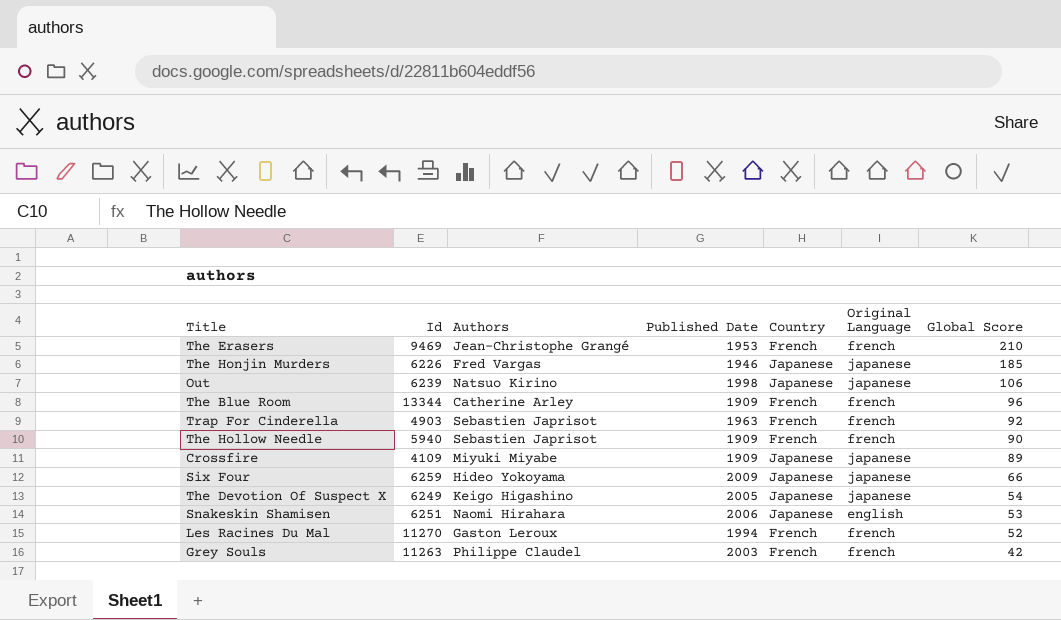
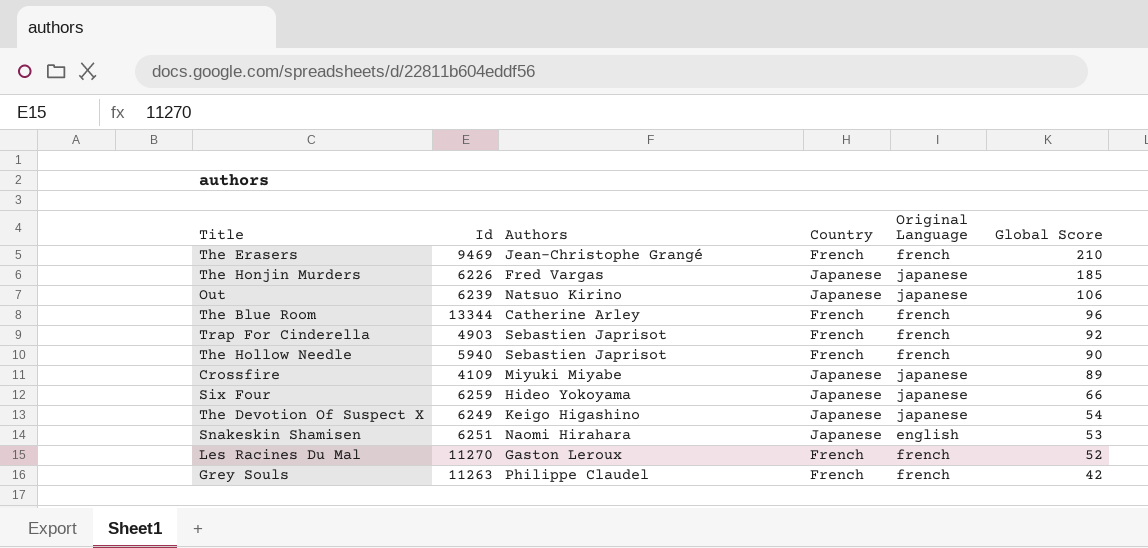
column Published Date | position: 4 -> none

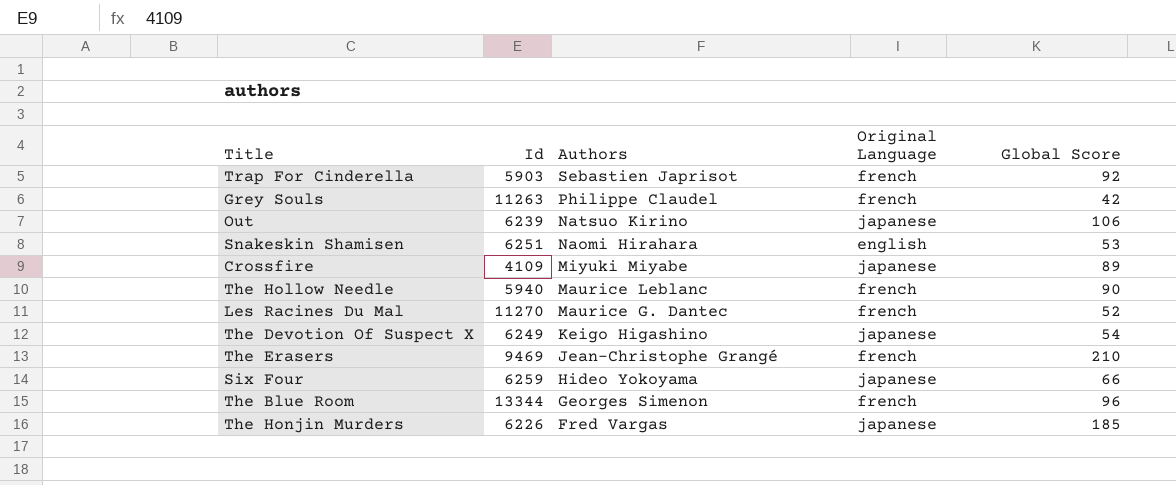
row order: Global Score descending -> Authors descending
column Country | position: 4 -> none
Trap For Cinderella | Id: 4903 -> 5903
The Hollow Needle | Authors: Sebastien Japrisot -> Maurice Leblanc
Les Racines Du Mal | Authors: Gaston Leroux -> Maurice G. Dantec
The Blue Room | Authors: Catherine Arley -> Georges Simenon

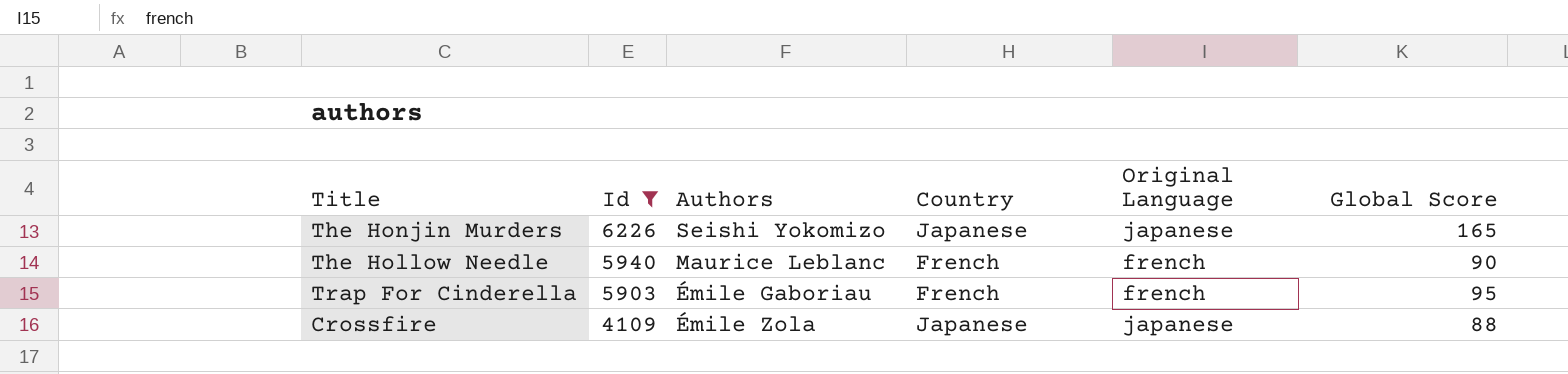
filter: none -> Id <= 6226
row order: Authors descending -> Id descending
column Country | position: none -> 4
The Honjin Murders | Authors: Fred Vargas -> Seishi Yokomizo
The Honjin Murders | Global Score: 185 -> 165
Trap For Cinderella | Authors: Sebastien Japrisot -> Émile Gaboriau
Trap For Cinderella | Global Score: 92 -> 95
Crossfire | Authors: Miyuki Miyabe -> Émile Zola
Crossfire | Global Score: 89 -> 88

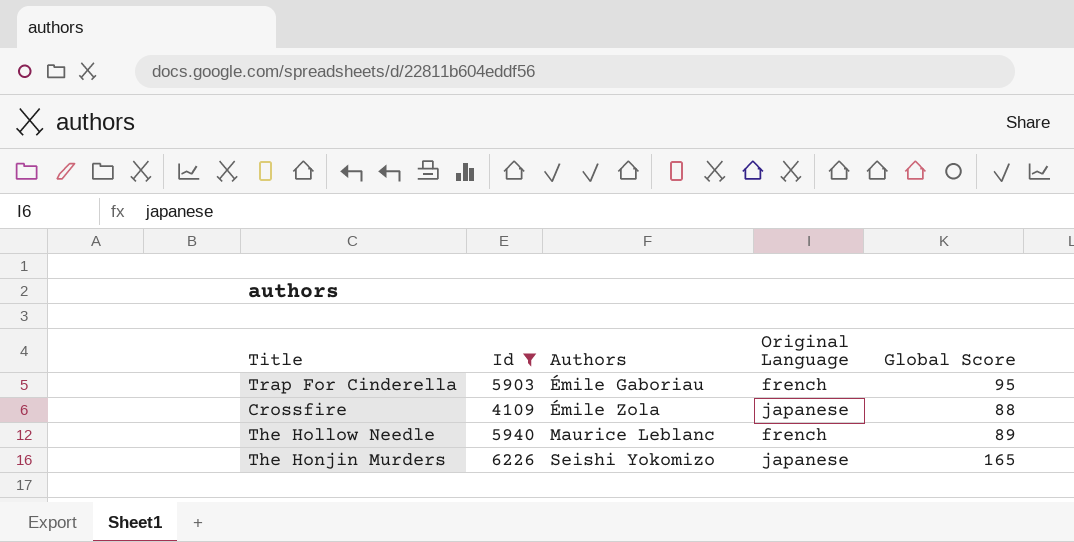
row order: Id descending -> Authors ascending
column Country | position: 4 -> none
The Hollow Needle | Global Score: 90 -> 89

